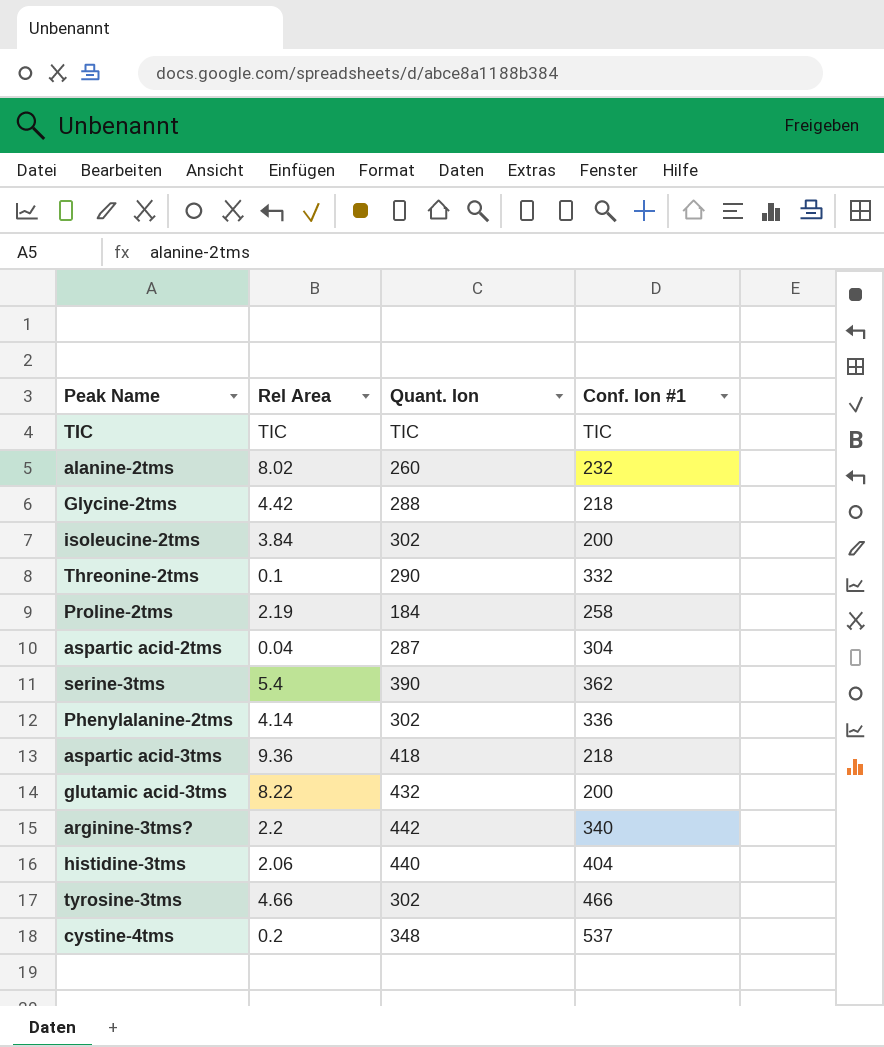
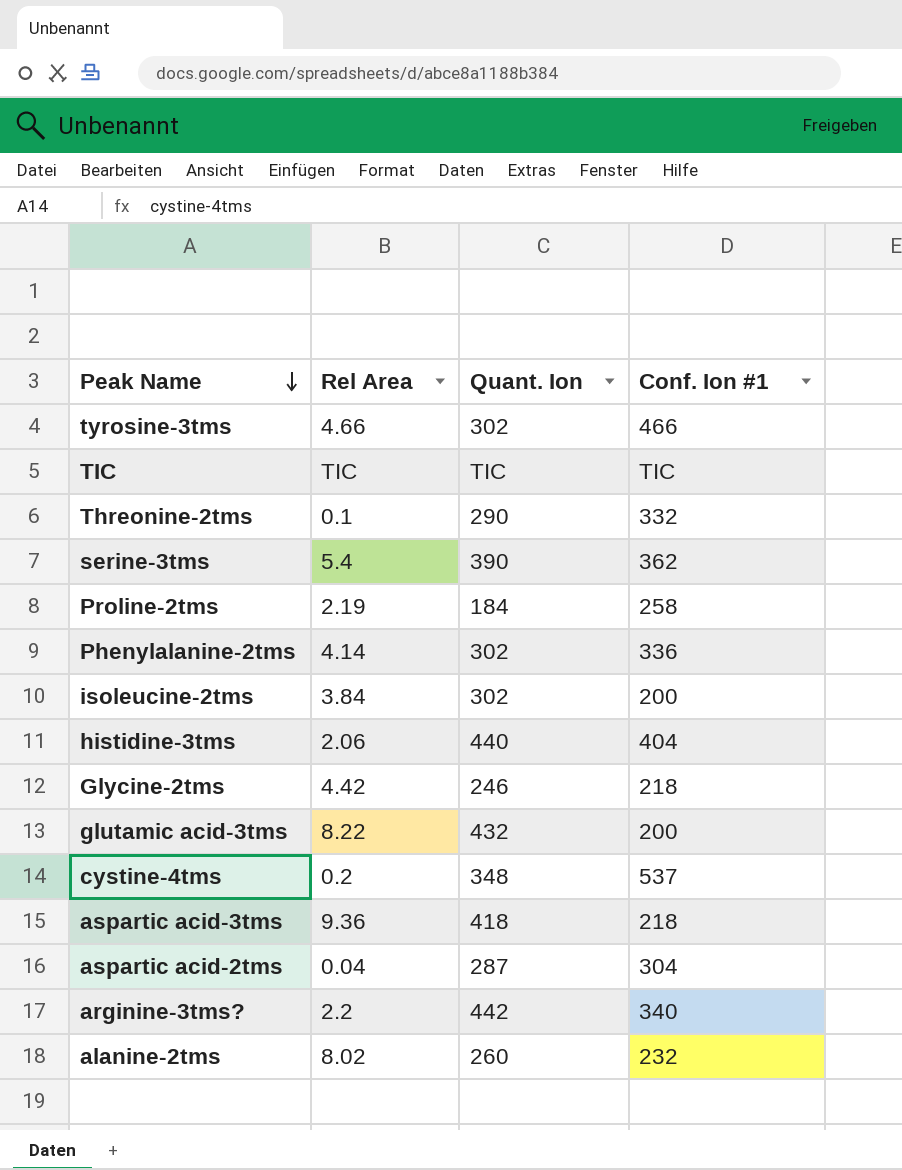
row order: none -> Peak Name descending
Glycine-2tms | Quant. Ion: 288 -> 246

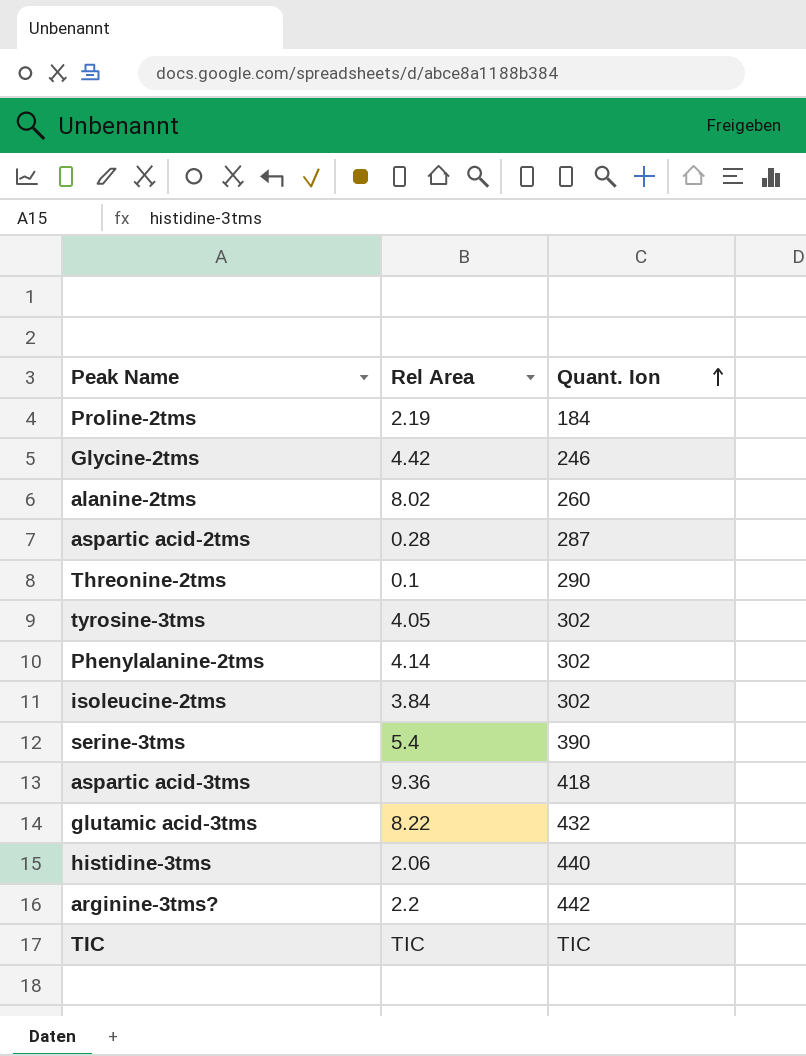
row order: Peak Name descending -> Quant. Ion ascending
column Conf. Ion #1 | position: 4 -> none
row cystine-4tms: 0.2 | 348 | 537 -> none
aspartic acid-2tms | Rel Area: 0.04 -> 0.28
tyrosine-3tms | Rel Area: 4.66 -> 4.05

